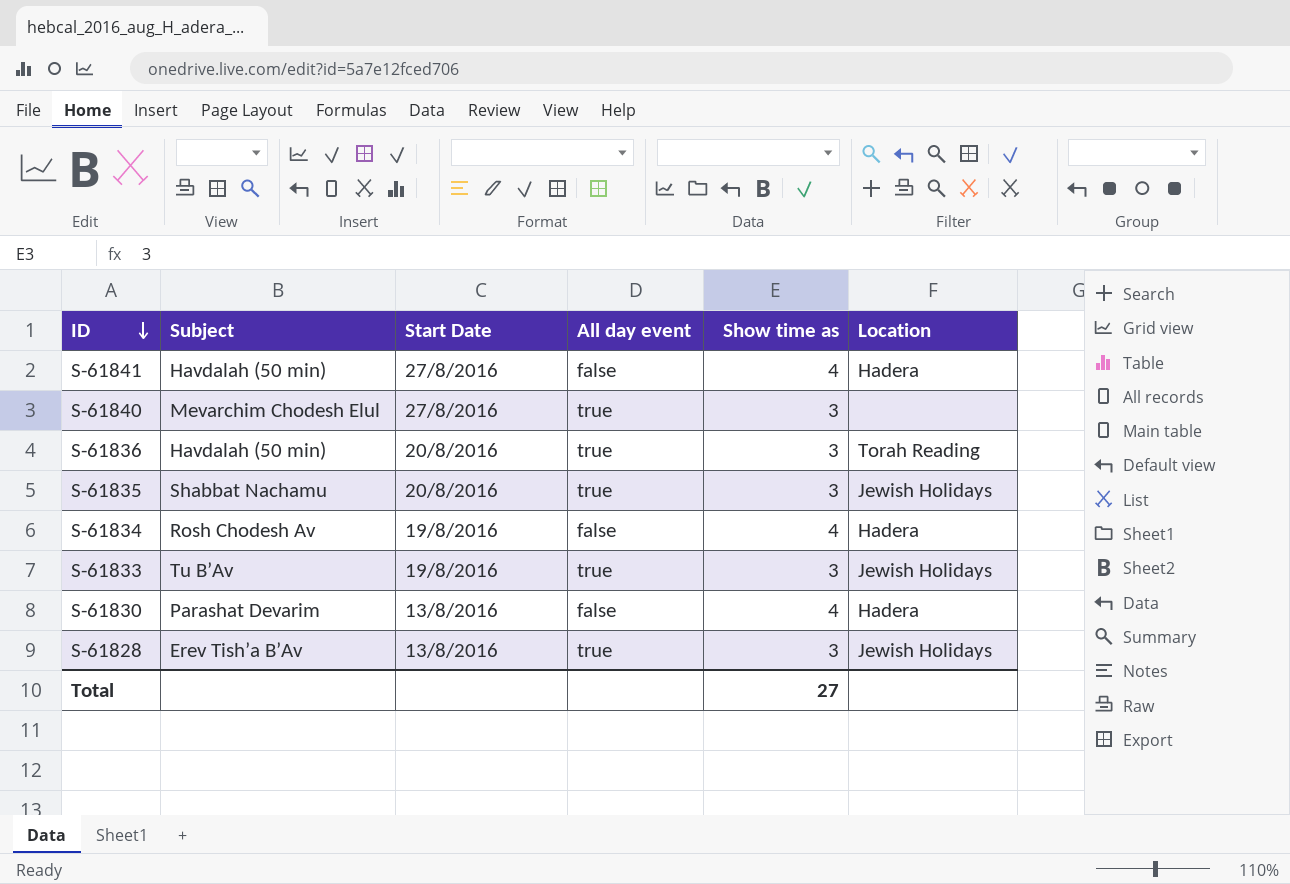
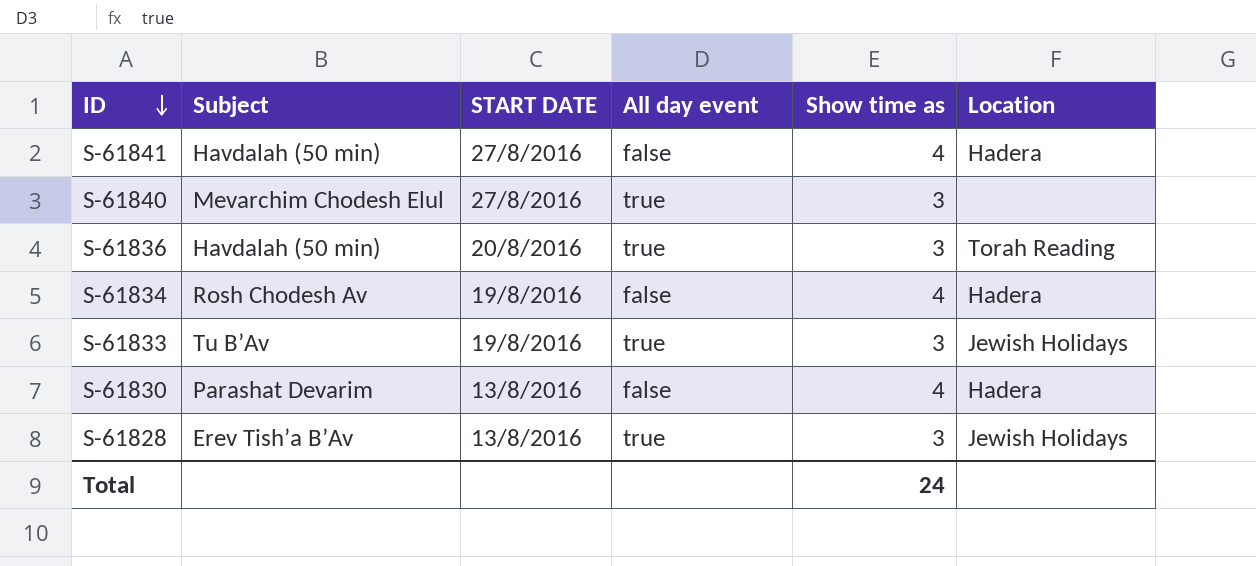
column name: Start Date -> START DATE
row S-61835: Shabbat Nachamu | 20/8/2016 | true | 3 | Jewish Holidays -> none
Total | Show time as: 27 -> 24

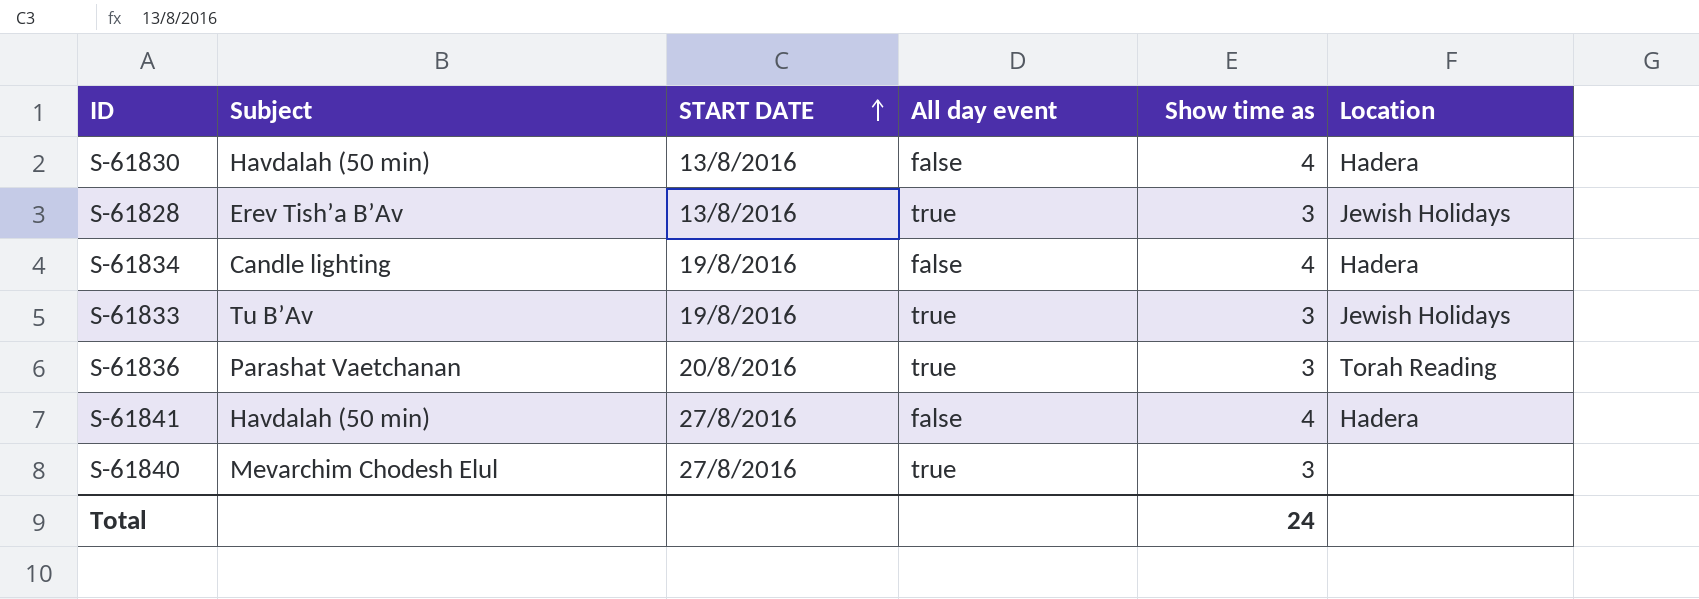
row order: ID descending -> START DATE ascending
S-61830 | Subject: Parashat Devarim -> Havdalah (50 min)
S-61834 | Subject: Rosh Chodesh Av -> Candle lighting
S-61836 | Subject: Havdalah (50 min) -> Parashat Vaetchanan

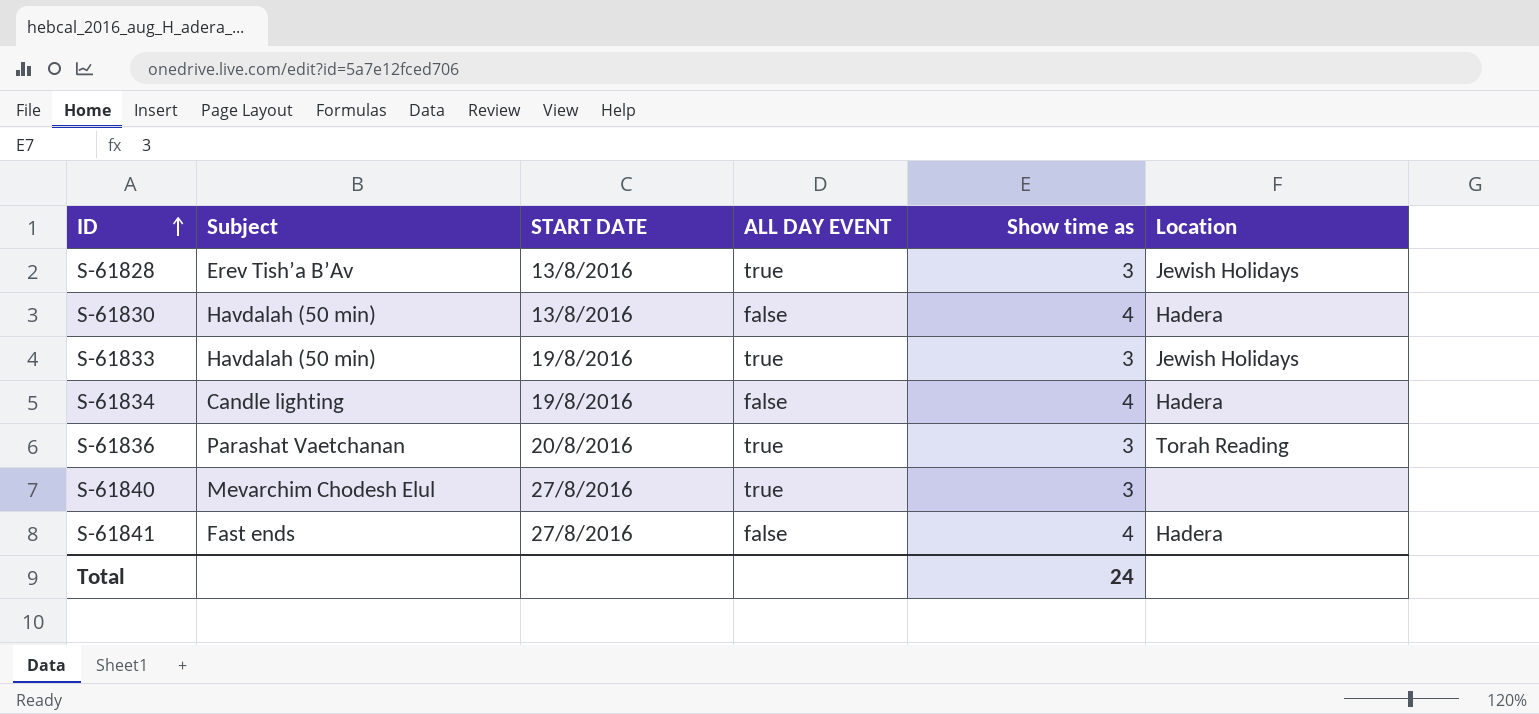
row order: START DATE ascending -> ID ascending
column name: All day event -> ALL DAY EVENT
S-61833 | Subject: Tu B’Av -> Havdalah (50 min)
S-61841 | Subject: Havdalah (50 min) -> Fast ends

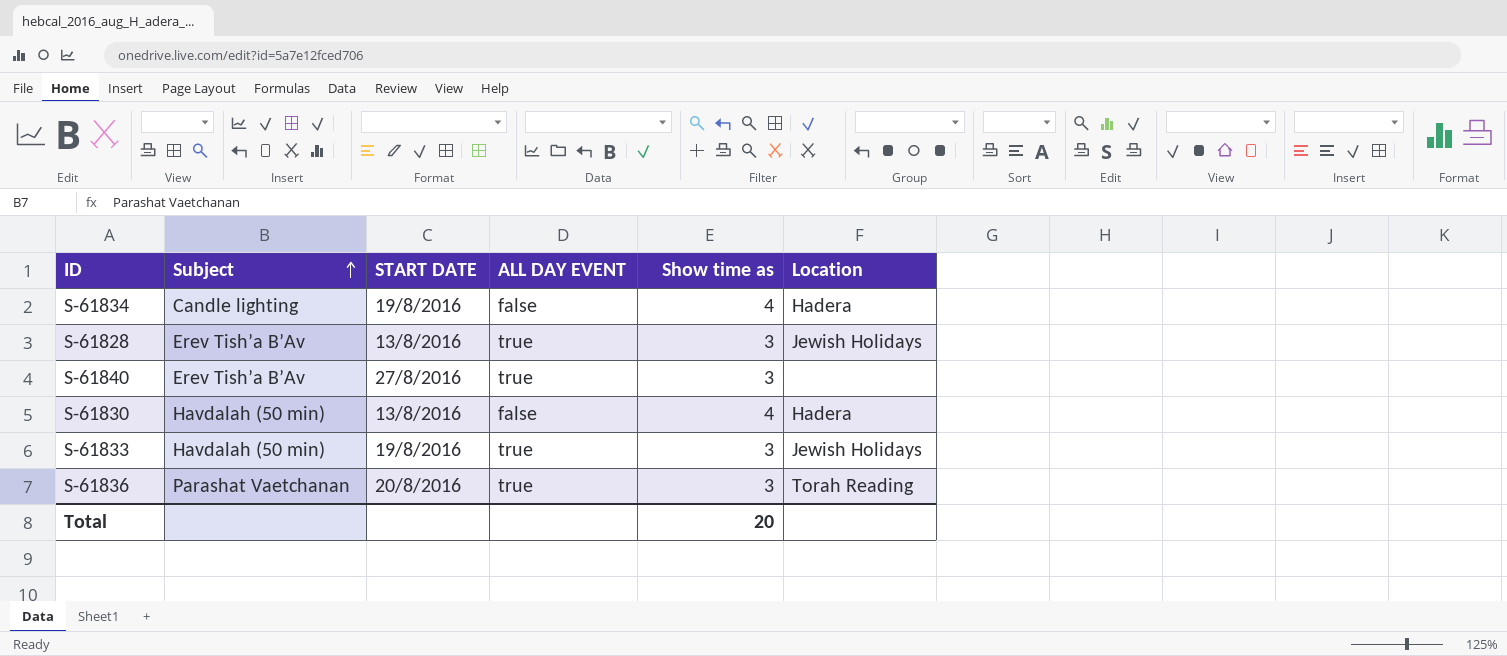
row order: ID ascending -> Subject ascending
row S-61841: Fast ends | 27/8/2016 | false | 4 | Hadera -> none
S-61840 | Subject: Mevarchim Chodesh Elul -> Erev Tish’a B’Av
Total | Show time as: 24 -> 20

